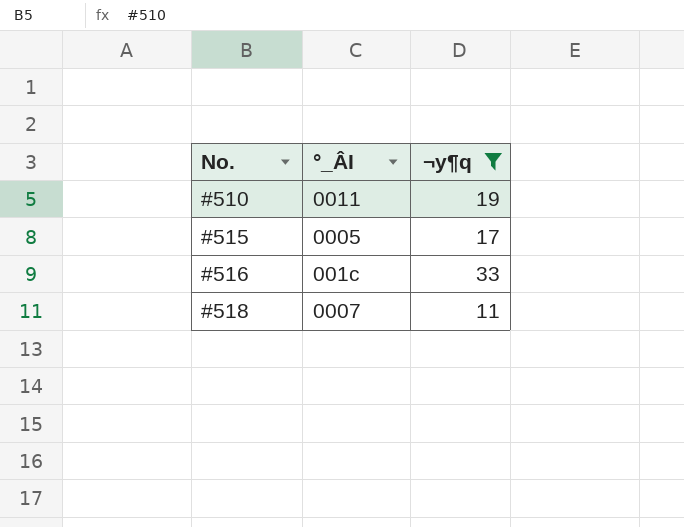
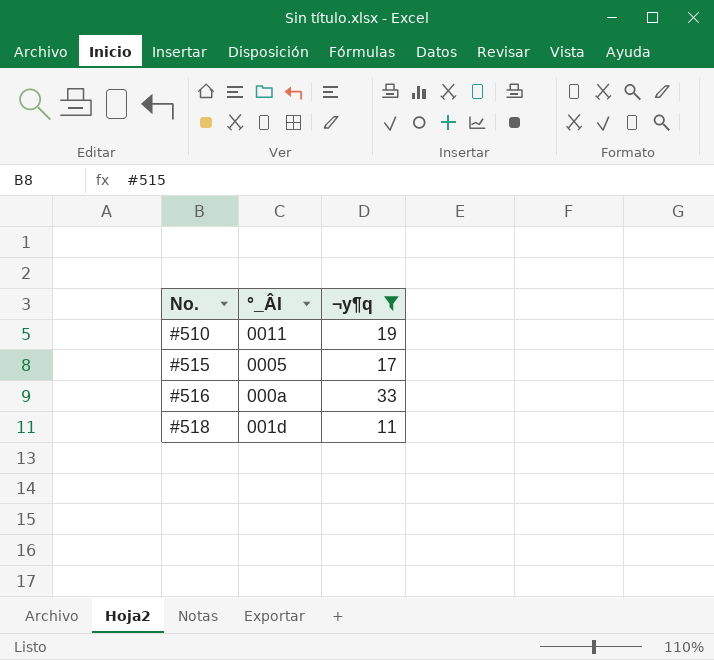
#516 | °_ÂI: 001c -> 000a
#518 | °_ÂI: 0007 -> 001d

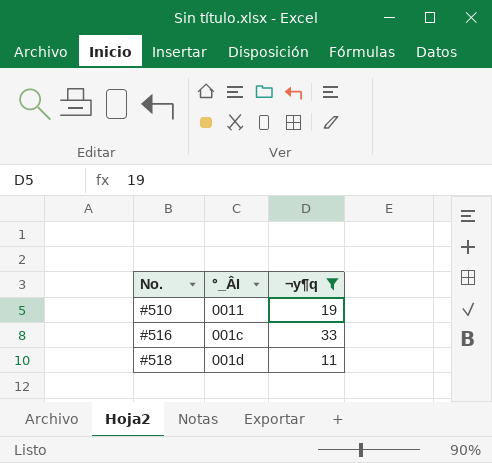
row #515: 0005 | 17 -> none
#516 | °_ÂI: 000a -> 001c

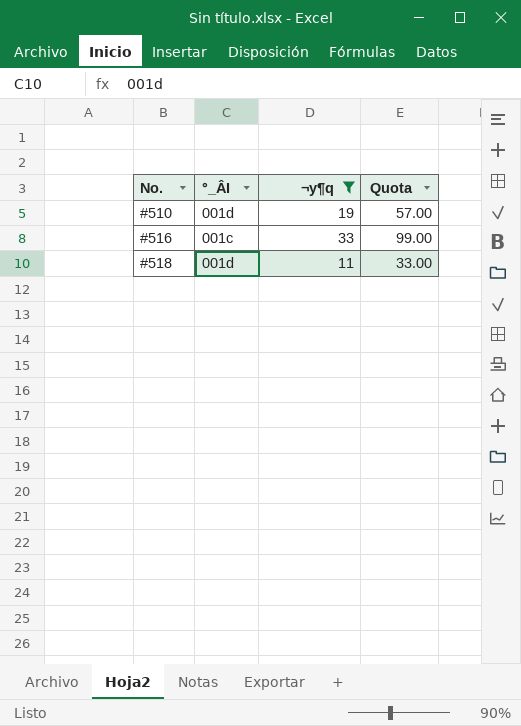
column Quota | formula: none -> [¬y¶q] * 3
#510 | °_ÂI: 0011 -> 001d

